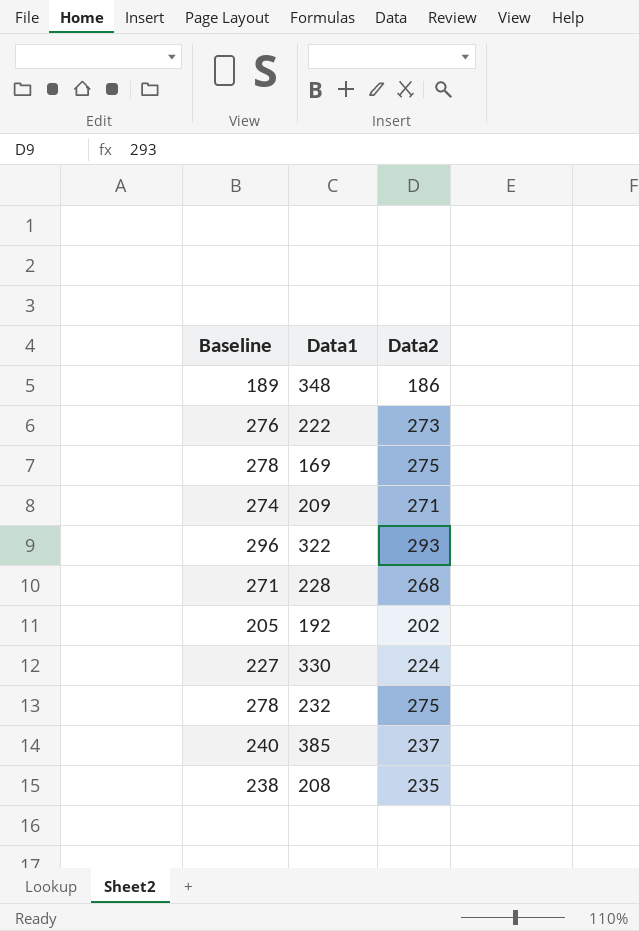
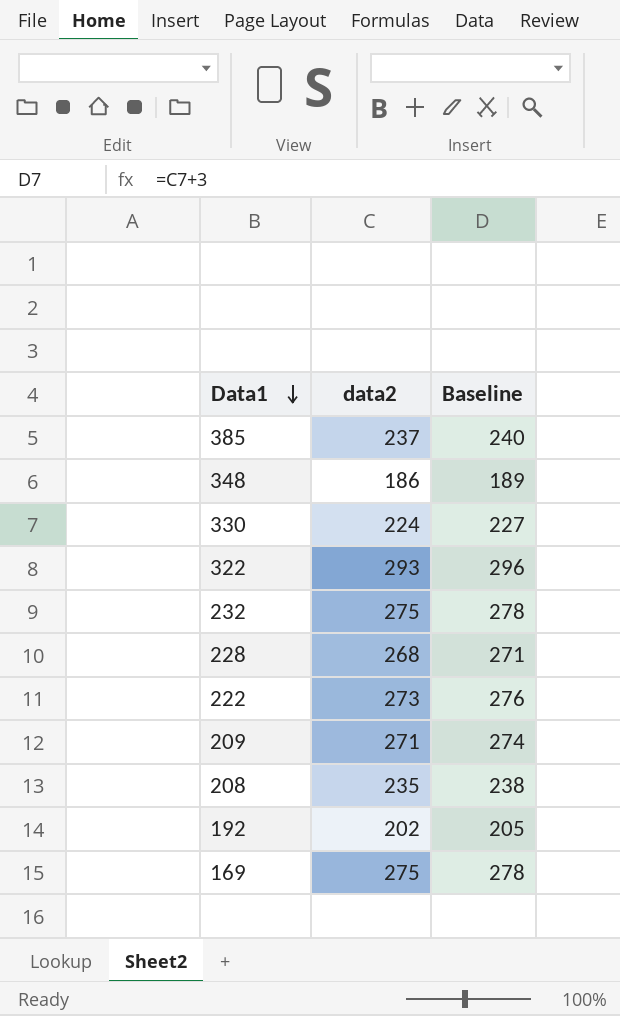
row order: none -> Data1 descending
column name: Data2 -> data2
column Baseline | position: 1 -> 3

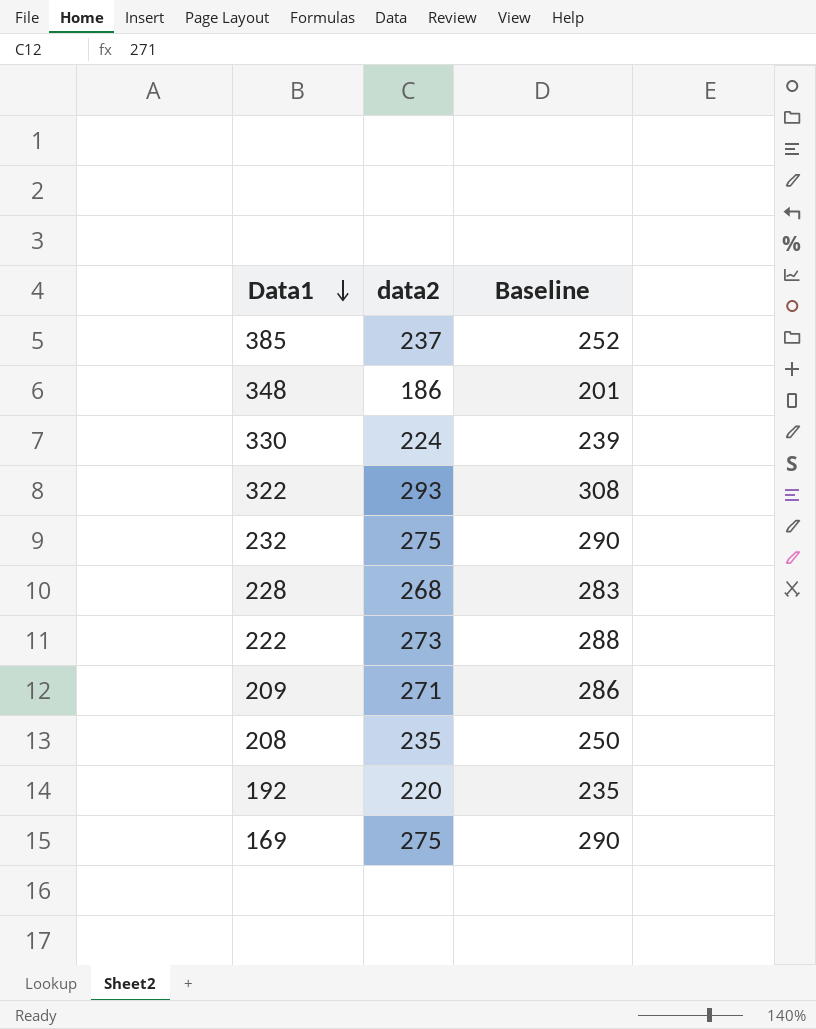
column Baseline | formula: [data2] + 3 -> [data2] + 15
192 | data2: 202 -> 220

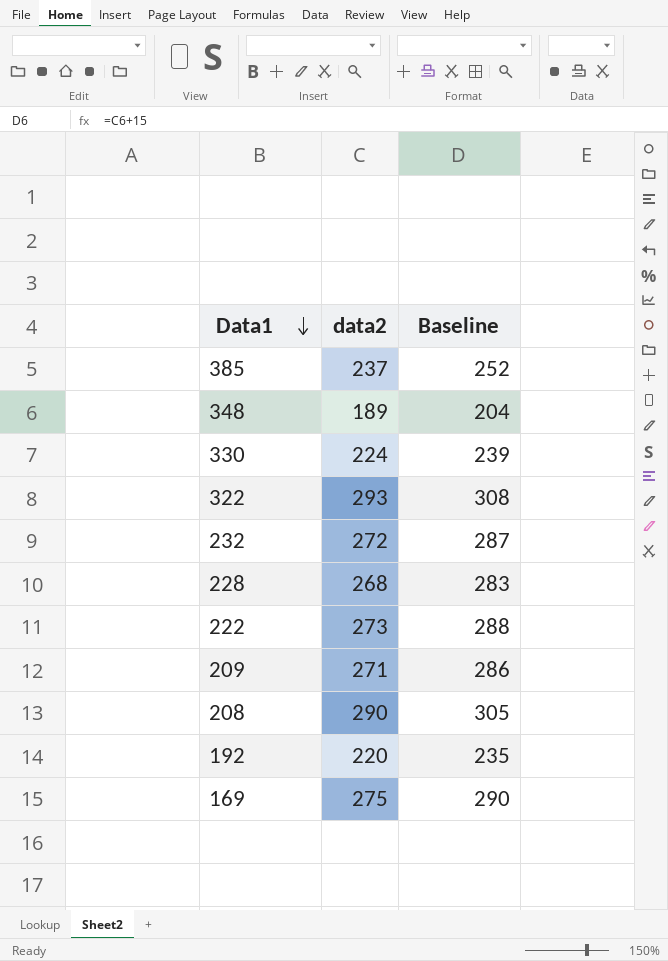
348 | data2: 186 -> 189
348 | Baseline: 201 -> 204
232 | data2: 275 -> 272
232 | Baseline: 290 -> 287
208 | data2: 235 -> 290
208 | Baseline: 250 -> 305

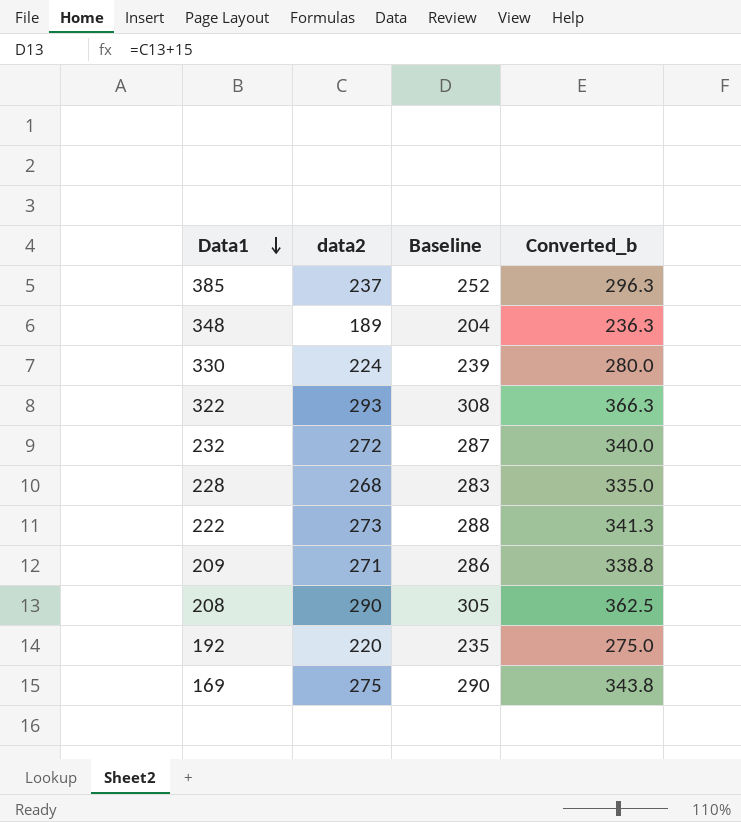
column Converted_b | formula: none -> [data2] * 1.25

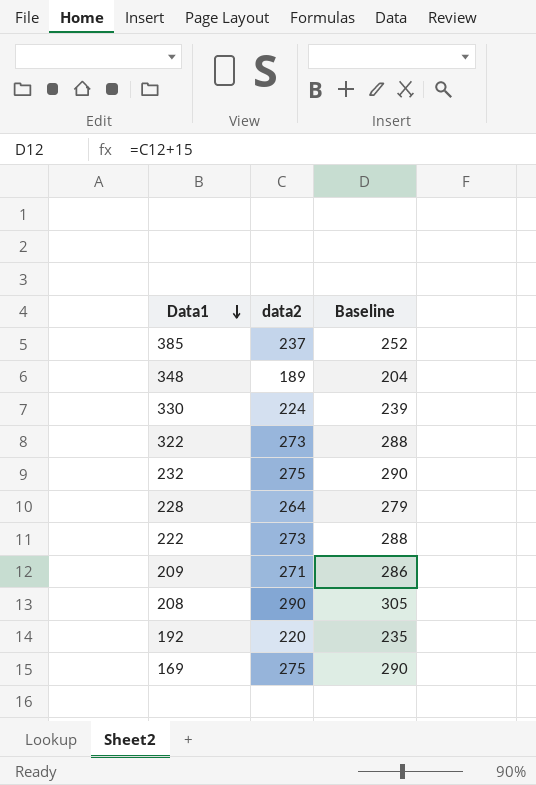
column Converted_b | formula: [data2] * 1.25 -> none
322 | data2: 293 -> 273
322 | Baseline: 308 -> 288
232 | data2: 272 -> 275
232 | Baseline: 287 -> 290
228 | data2: 268 -> 264
228 | Baseline: 283 -> 279

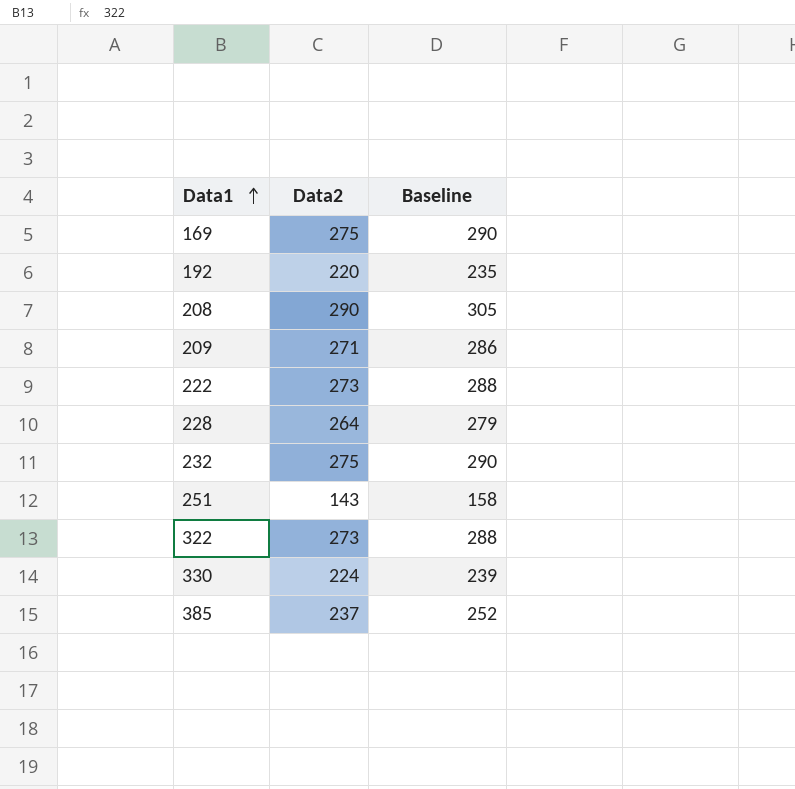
row order: Data1 descending -> Data1 ascending
column name: data2 -> Data2
row 348: 189 | 204 -> none
row 251: none -> 143 | 158

